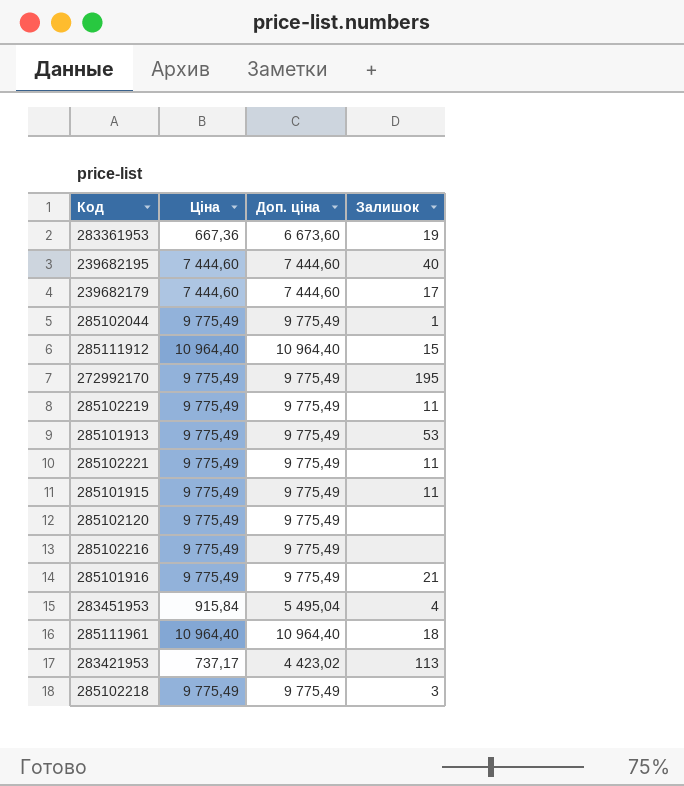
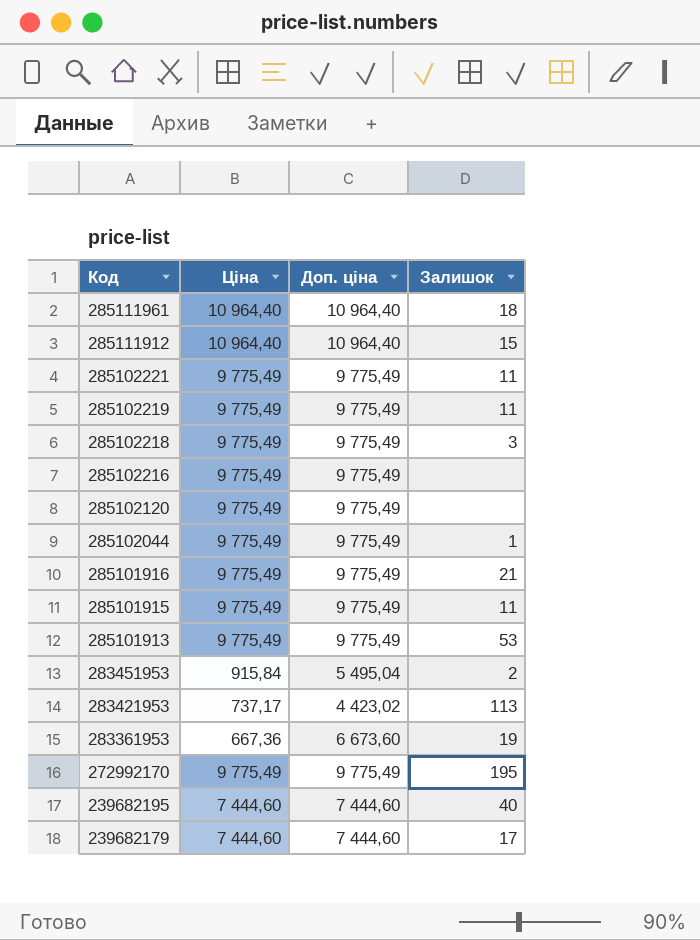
row order: none -> Код descending
283451953 | Залишок: 4 -> 2

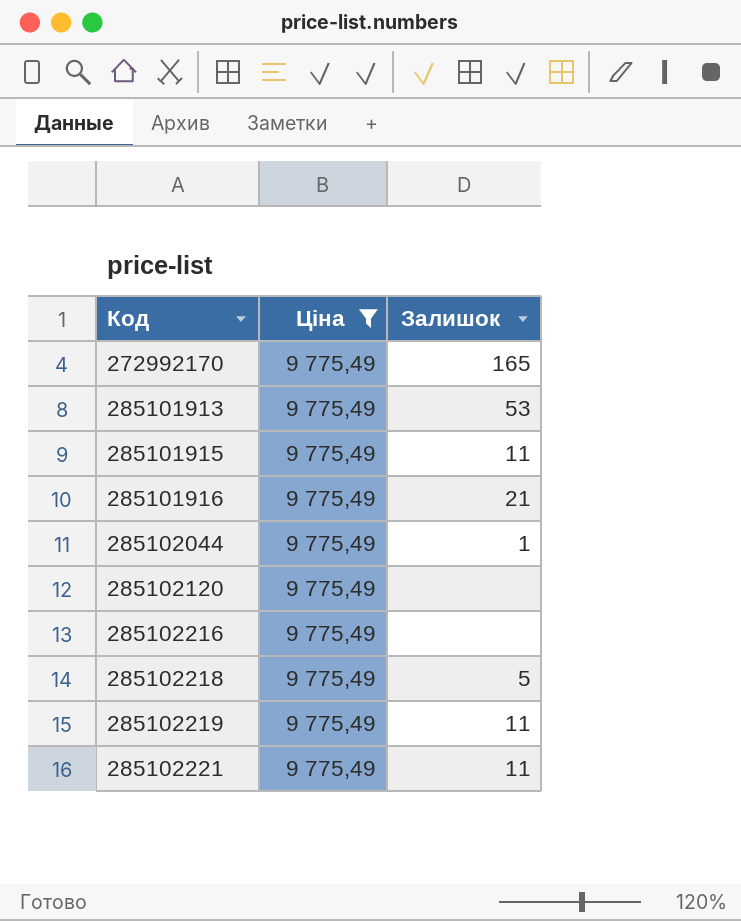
filter: none -> Ціна = 9 775,49
row order: Код descending -> Код ascending
column Доп. ціна | position: 3 -> none
272992170 | Залишок: 195 -> 165
285102218 | Залишок: 3 -> 5

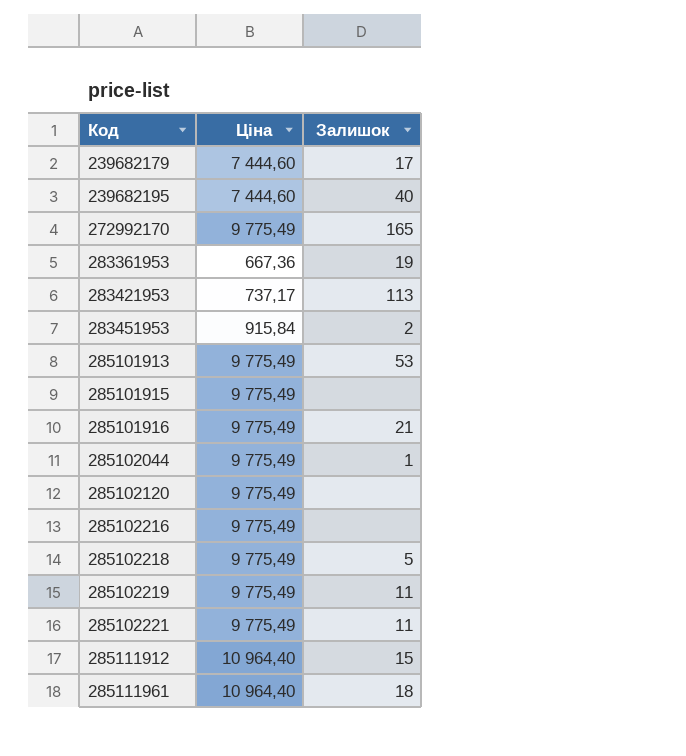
filter: Ціна = 9 775,49 -> none
285101915 | Залишок: 11 -> none

